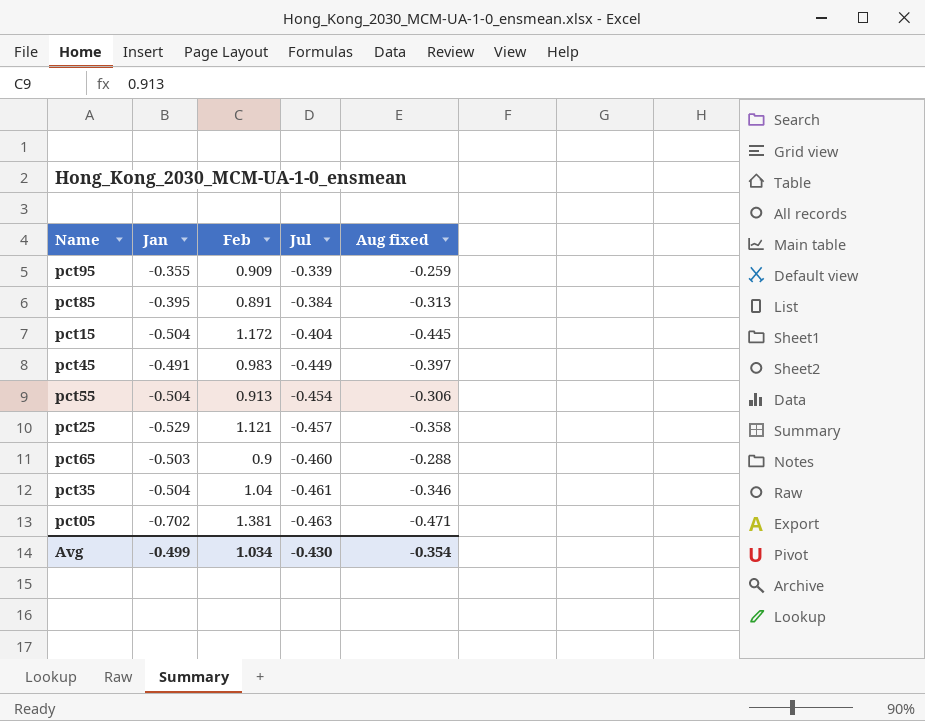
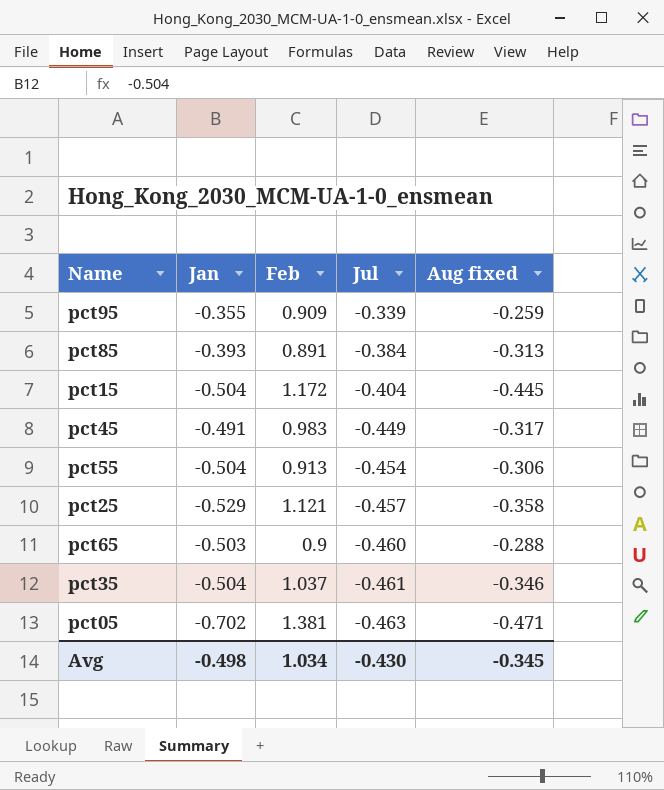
pct85 | Jan: -0.395 -> -0.393
pct45 | Aug fixed: -0.397 -> -0.317
pct35 | Feb: 1.04 -> 1.037
Avg | Jan: -0.499 -> -0.498
Avg | Aug fixed: -0.354 -> -0.345

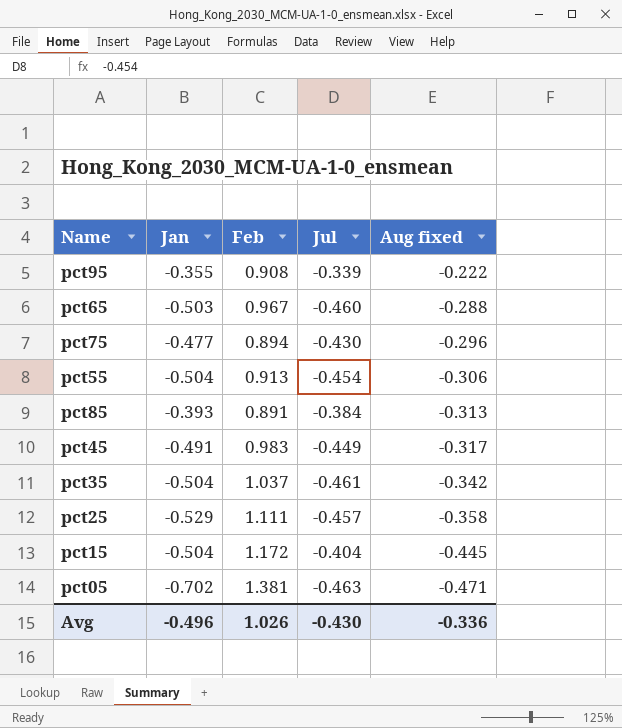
row order: Jul descending -> Aug fixed descending
pct95 | Feb: 0.909 -> 0.908
pct95 | Aug fixed: -0.259 -> -0.222
pct65 | Feb: 0.9 -> 0.967
row pct75: none -> -0.477 | 0.894 | -0.430 | -0.296
pct35 | Aug fixed: -0.346 -> -0.342
pct25 | Feb: 1.121 -> 1.111
Avg | Jan: -0.498 -> -0.496
Avg | Feb: 1.034 -> 1.026
Avg | Aug fixed: -0.345 -> -0.336

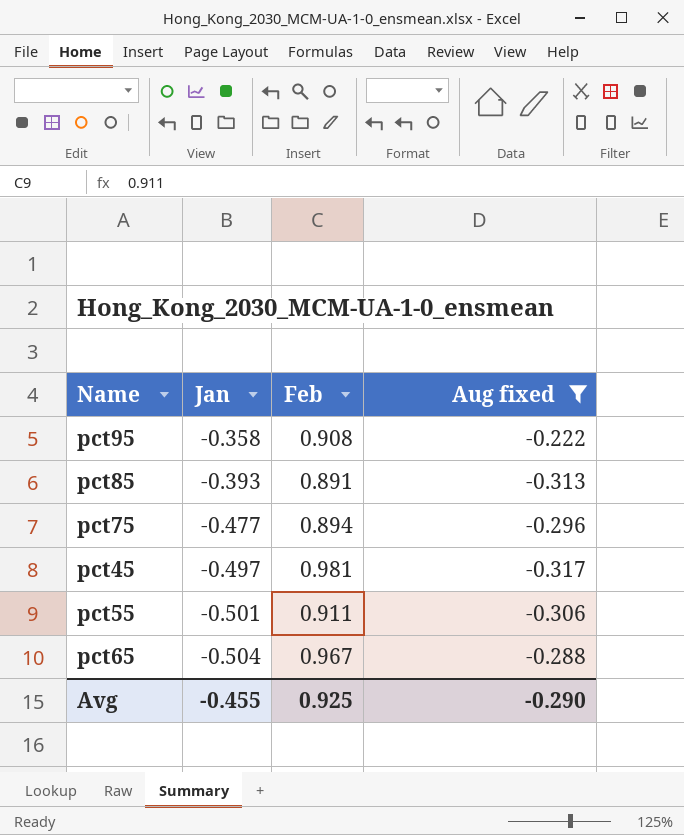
filter: none -> Aug fixed >= -0.317
row order: Aug fixed descending -> Jan descending
column Jul | position: 4 -> none
pct95 | Jan: -0.355 -> -0.358
pct45 | Jan: -0.491 -> -0.497
pct45 | Feb: 0.983 -> 0.981
pct55 | Jan: -0.504 -> -0.501
pct55 | Feb: 0.913 -> 0.911
pct65 | Jan: -0.503 -> -0.504
Avg | Jan: -0.496 -> -0.455
Avg | Feb: 1.026 -> 0.925
Avg | Aug fixed: -0.336 -> -0.290

